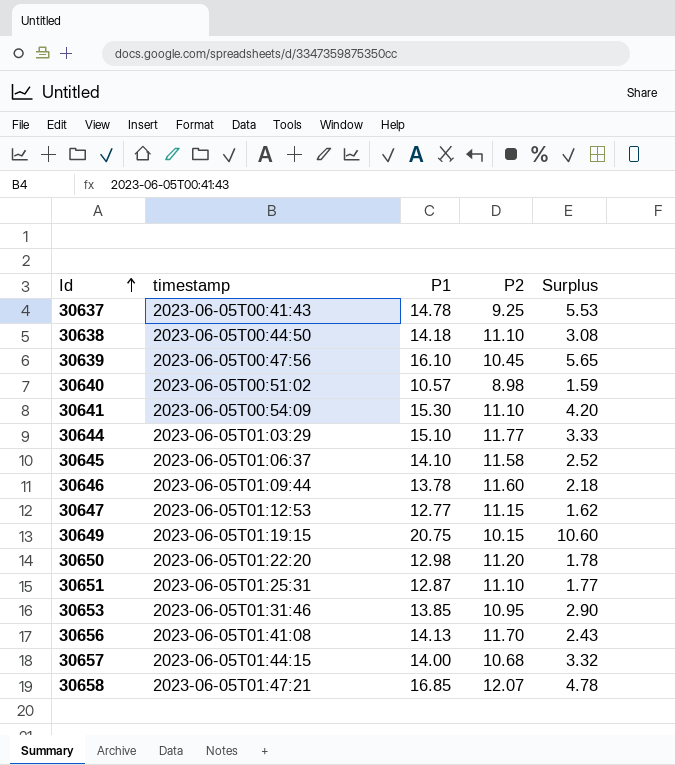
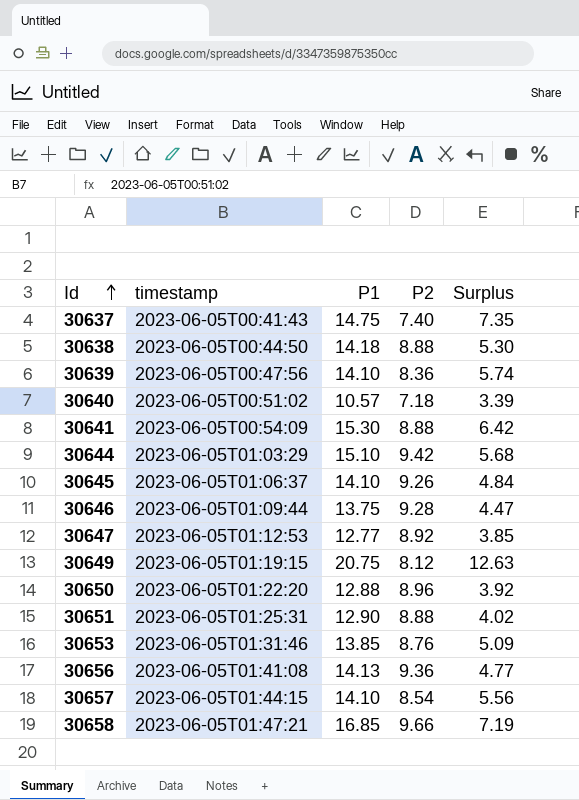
30637 | P1: 14.78 -> 14.75
30637 | P2: 9.25 -> 7.40
30637 | Surplus: 5.53 -> 7.35
30638 | P2: 11.10 -> 8.88
30638 | Surplus: 3.08 -> 5.30
30639 | P1: 16.10 -> 14.10
30639 | P2: 10.45 -> 8.36
30639 | Surplus: 5.65 -> 5.74
30640 | P2: 8.98 -> 7.18
30640 | Surplus: 1.59 -> 3.39
30641 | P2: 11.10 -> 8.88
30641 | Surplus: 4.20 -> 6.42
30644 | P2: 11.77 -> 9.42
30644 | Surplus: 3.33 -> 5.68
30645 | P2: 11.58 -> 9.26
30645 | Surplus: 2.52 -> 4.84
30646 | P1: 13.78 -> 13.75
30646 | P2: 11.60 -> 9.28
30646 | Surplus: 2.18 -> 4.47
30647 | P2: 11.15 -> 8.92
30647 | Surplus: 1.62 -> 3.85
30649 | P2: 10.15 -> 8.12
30649 | Surplus: 10.60 -> 12.63
30650 | P1: 12.98 -> 12.88
30650 | P2: 11.20 -> 8.96
30650 | Surplus: 1.78 -> 3.92
30651 | P1: 12.87 -> 12.90
30651 | P2: 11.10 -> 8.88
30651 | Surplus: 1.77 -> 4.02
30653 | P2: 10.95 -> 8.76
30653 | Surplus: 2.90 -> 5.09
30656 | P2: 11.70 -> 9.36
30656 | Surplus: 2.43 -> 4.77
30657 | P1: 14.00 -> 14.10
30657 | P2: 10.68 -> 8.54
30657 | Surplus: 3.32 -> 5.56
30658 | P2: 12.07 -> 9.66
30658 | Surplus: 4.78 -> 7.19

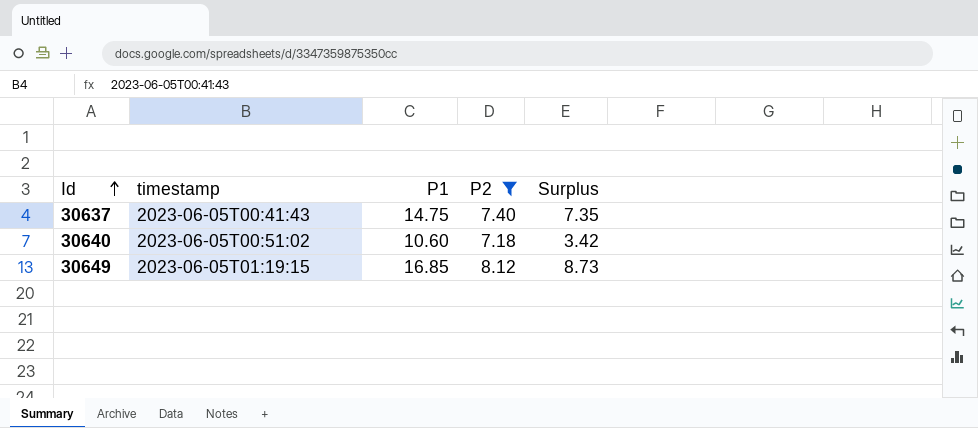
filter: none -> P2 <= 8.12
30640 | P1: 10.57 -> 10.60
30640 | Surplus: 3.39 -> 3.42
30649 | P1: 20.75 -> 16.85
30649 | Surplus: 12.63 -> 8.73

